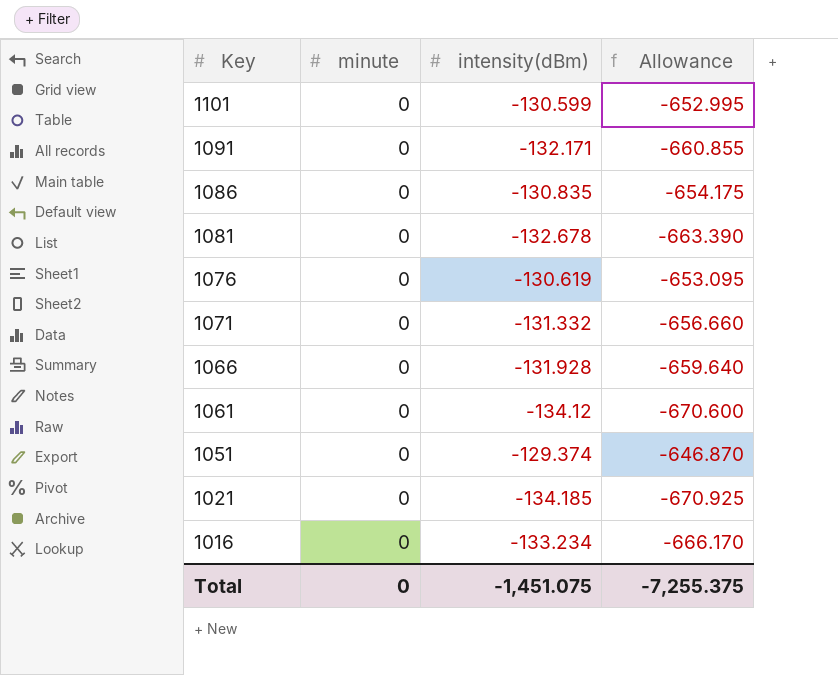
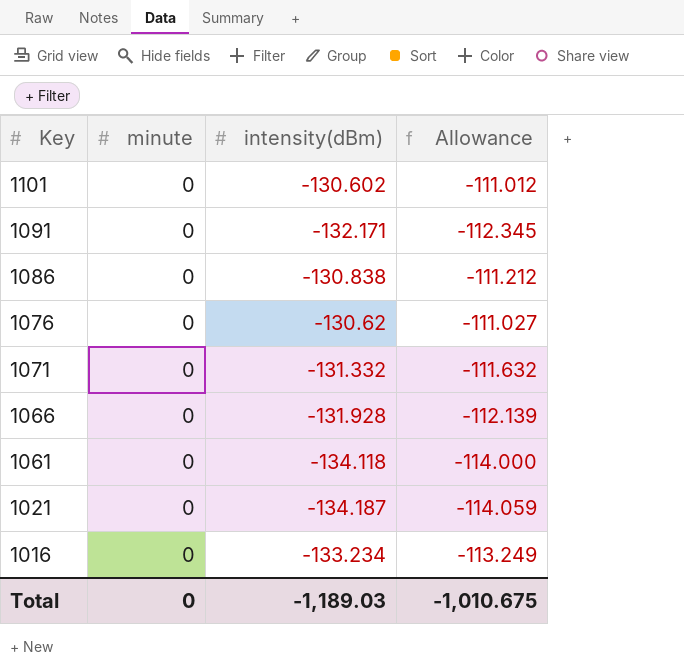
column Allowance | formula: [intensity(dBm)] * 5 -> [intensity(dBm)] * 0.85
row 1081: 0 | -132.678 | -663.390 -> none
row 1051: 0 | -129.374 | -646.870 -> none
1101 | intensity(dBm): -130.599 -> -130.602
1086 | intensity(dBm): -130.835 -> -130.838
1076 | intensity(dBm): -130.619 -> -130.62
1061 | intensity(dBm): -134.12 -> -134.118
1021 | intensity(dBm): -134.185 -> -134.187
Total | intensity(dBm): -1,451.075 -> -1,189.03
Total | Allowance: -7,255.375 -> -1,010.675

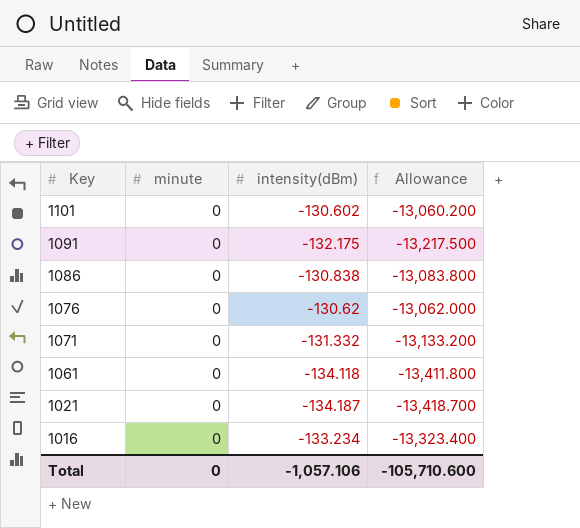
column Allowance | formula: [intensity(dBm)] * 0.85 -> [intensity(dBm)] * 100
row 1066: 0 | -131.928 | -112.139 -> none
1091 | intensity(dBm): -132.171 -> -132.175
Total | intensity(dBm): -1,189.03 -> -1,057.106
Total | Allowance: -1,010.675 -> -105,710.600

